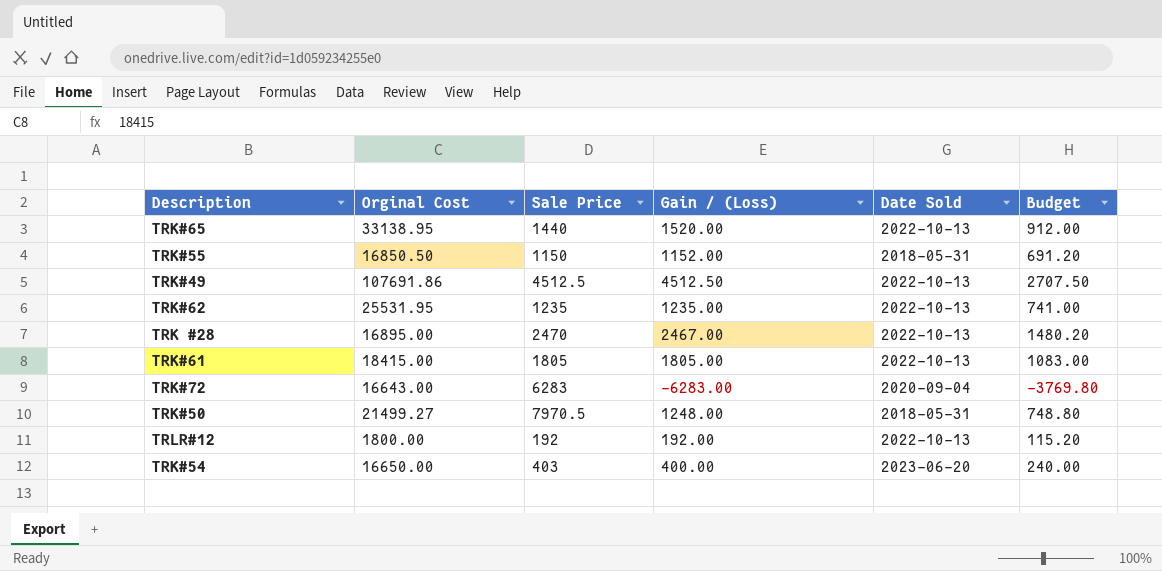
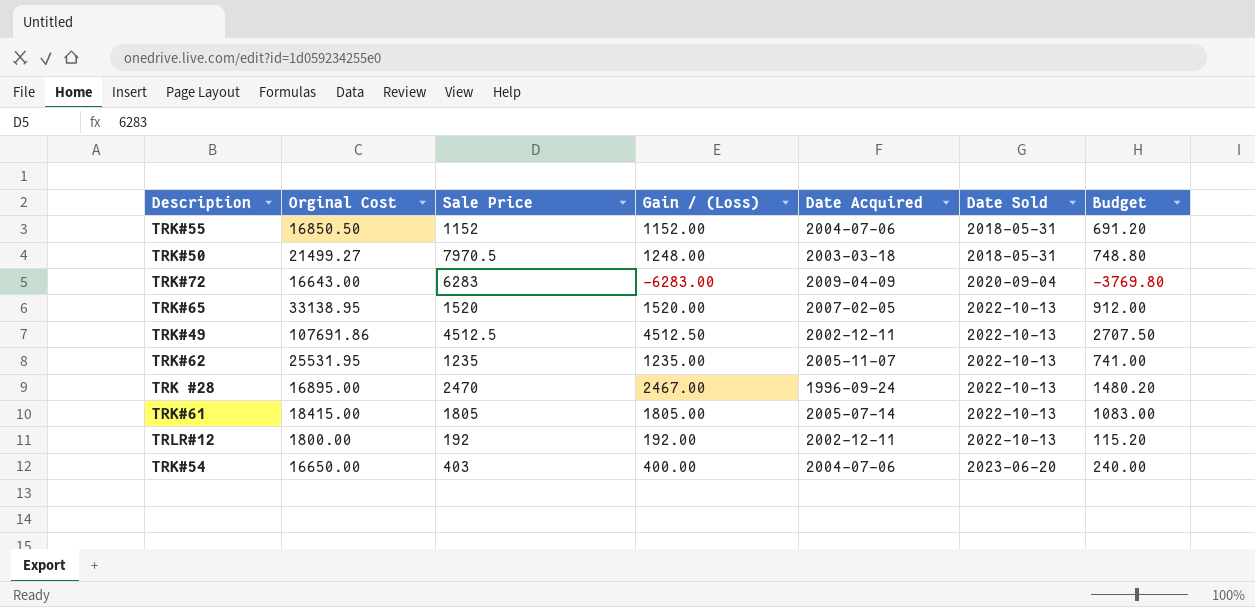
row order: none -> Date Sold ascending
column Date Acquired | position: none -> 5
TRK#55 | Sale Price: 1150 -> 1152
TRK#65 | Sale Price: 1440 -> 1520

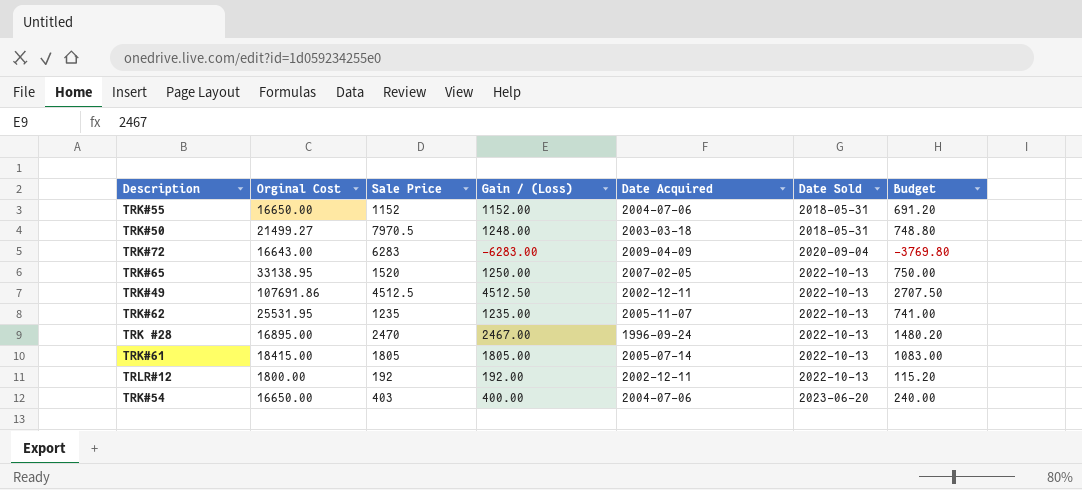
TRK#55 | Orginal Cost: 16850.50 -> 16650.00
TRK#65 | Gain / (Loss): 1520.00 -> 1250.00
TRK#65 | Budget: 912.00 -> 750.00

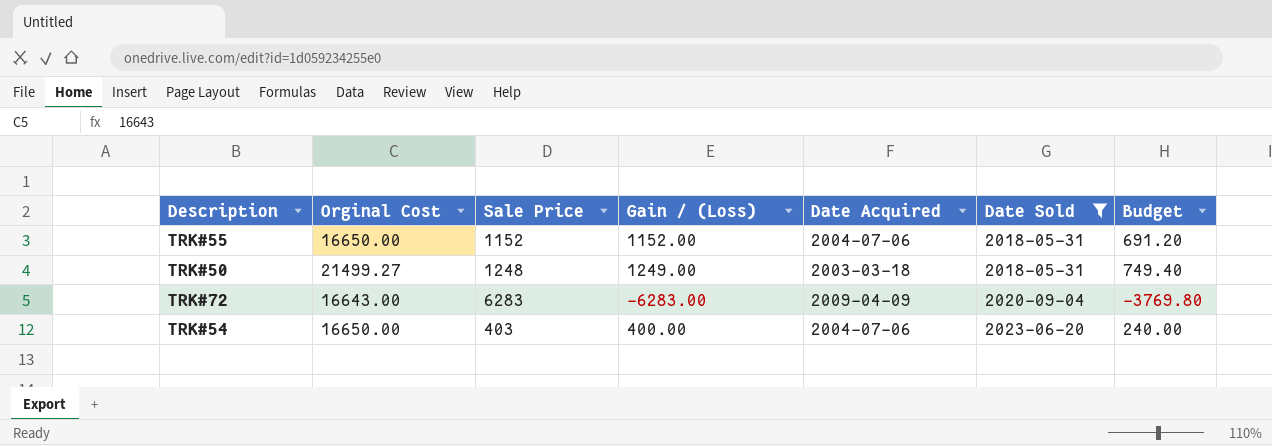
filter: none -> Date Sold != 2022-10-13
TRK#50 | Sale Price: 7970.5 -> 1248
TRK#50 | Gain / (Loss): 1248.00 -> 1249.00
TRK#50 | Budget: 748.80 -> 749.40

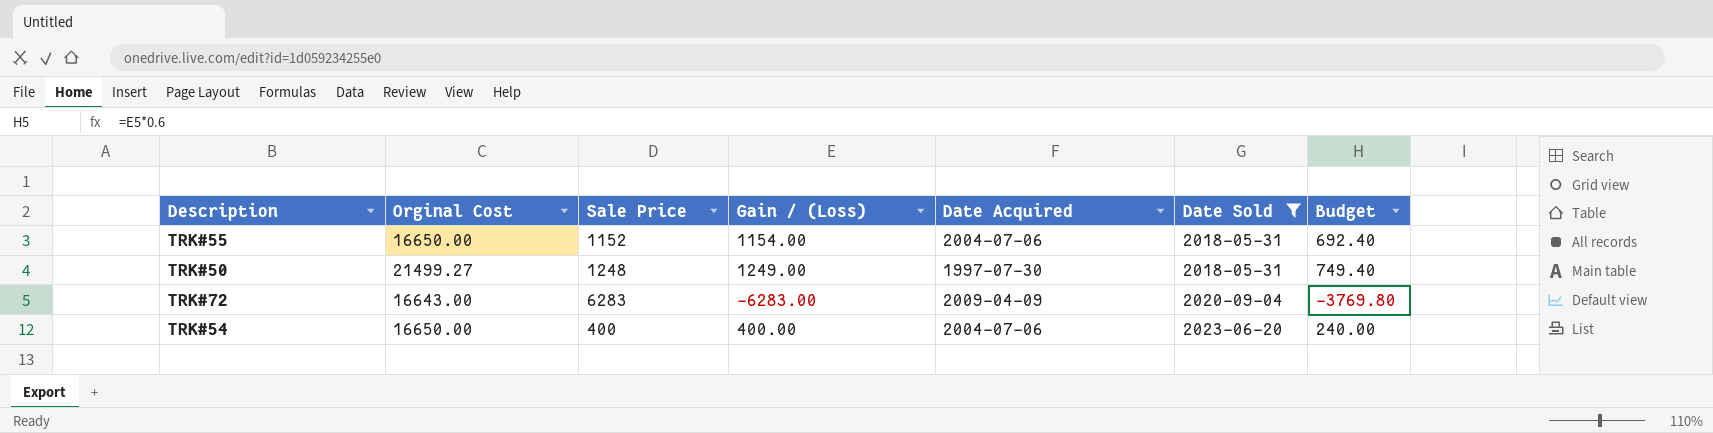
TRK#55 | Gain / (Loss): 1152.00 -> 1154.00
TRK#55 | Budget: 691.20 -> 692.40
TRK#50 | Date Acquired: 2003-03-18 -> 1997-07-30
TRK#54 | Sale Price: 403 -> 400

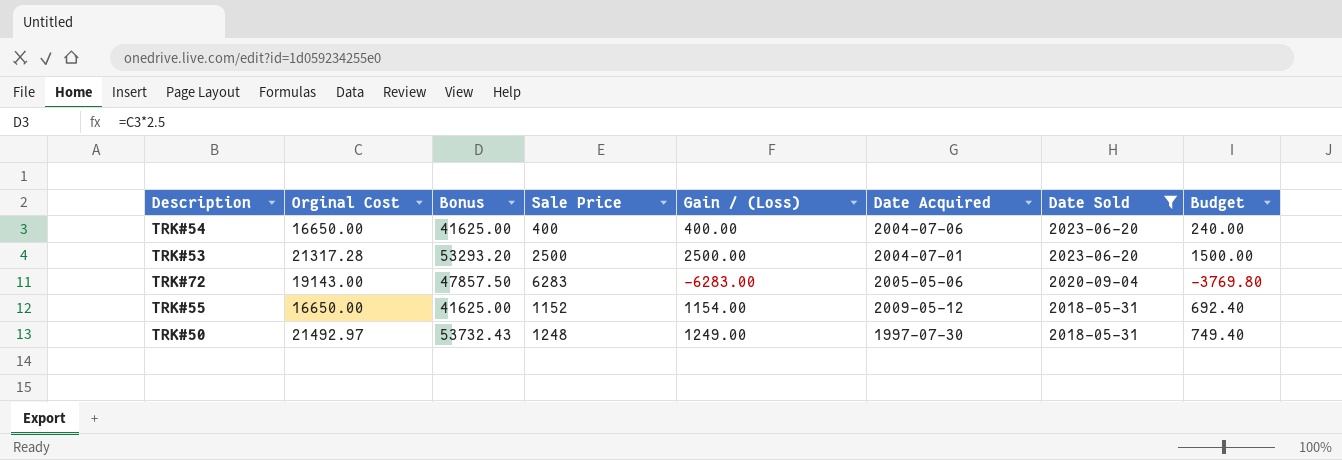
row order: Date Sold ascending -> Date Sold descending
column Bonus | formula: none -> [Orginal Cost] * 2.5
row TRK#53: none -> 21317.28 | 53293.20 | 2500 | 2500.00 | 2004-07-01 | 2023-06-20 | 1500.00
TRK#72 | Orginal Cost: 16643.00 -> 19143.00
TRK#72 | Date Acquired: 2009-04-09 -> 2005-05-06
TRK#55 | Date Acquired: 2004-07-06 -> 2009-05-12
TRK#50 | Orginal Cost: 21499.27 -> 21492.97

